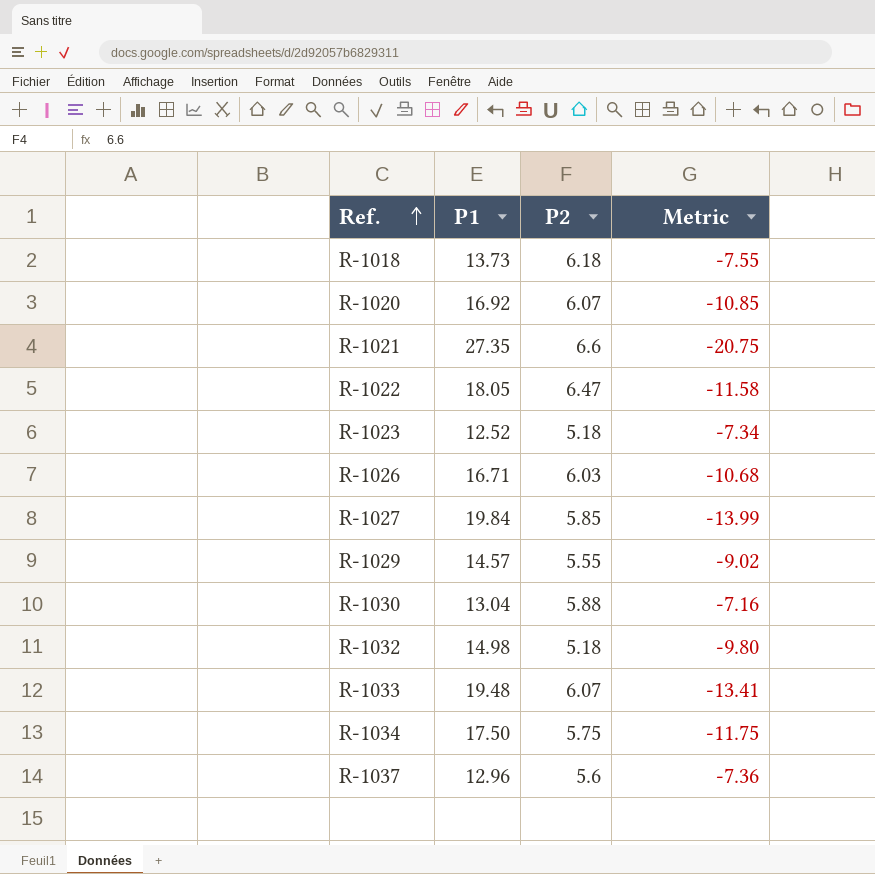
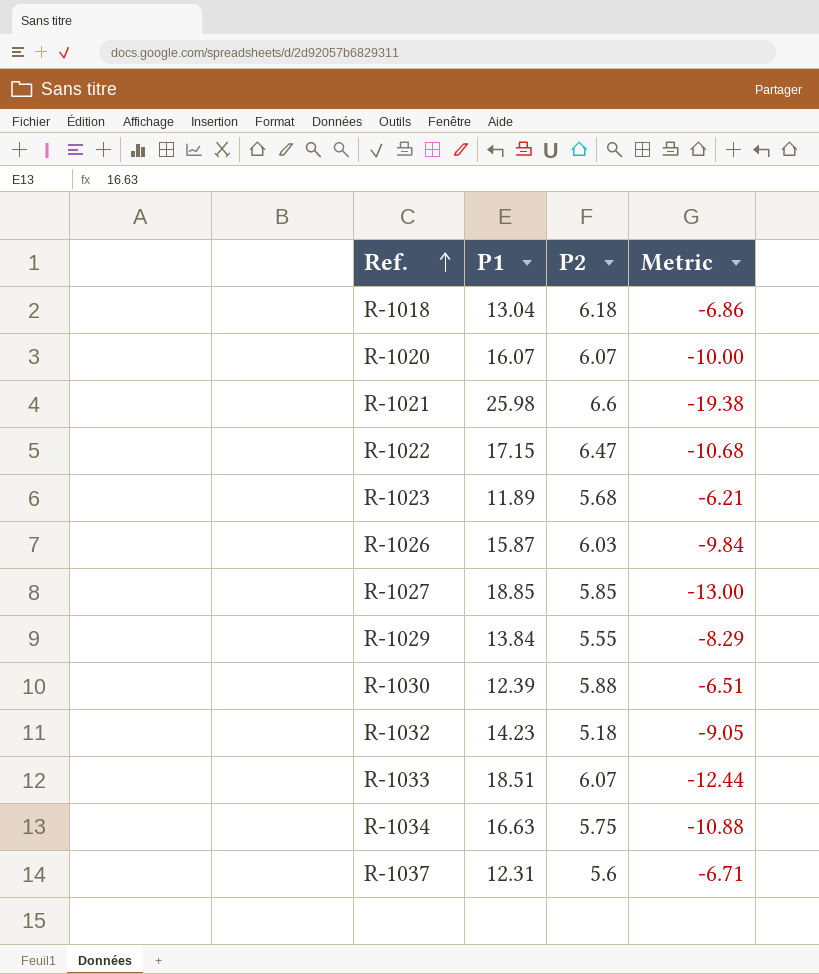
R-1018 | P1: 13.73 -> 13.04
R-1018 | Metric: -7.55 -> -6.86
R-1020 | P1: 16.92 -> 16.07
R-1020 | Metric: -10.85 -> -10.00
R-1021 | P1: 27.35 -> 25.98
R-1021 | Metric: -20.75 -> -19.38
R-1022 | P1: 18.05 -> 17.15
R-1022 | Metric: -11.58 -> -10.68
R-1023 | P1: 12.52 -> 11.89
R-1023 | P2: 5.18 -> 5.68
R-1023 | Metric: -7.34 -> -6.21
R-1026 | P1: 16.71 -> 15.87
R-1026 | Metric: -10.68 -> -9.84
R-1027 | P1: 19.84 -> 18.85
R-1027 | Metric: -13.99 -> -13.00
R-1029 | P1: 14.57 -> 13.84
R-1029 | Metric: -9.02 -> -8.29
R-1030 | P1: 13.04 -> 12.39
R-1030 | Metric: -7.16 -> -6.51
R-1032 | P1: 14.98 -> 14.23
R-1032 | Metric: -9.80 -> -9.05
R-1033 | P1: 19.48 -> 18.51
R-1033 | Metric: -13.41 -> -12.44
R-1034 | P1: 17.50 -> 16.63
R-1034 | Metric: -11.75 -> -10.88
R-1037 | P1: 12.96 -> 12.31
R-1037 | Metric: -7.36 -> -6.71

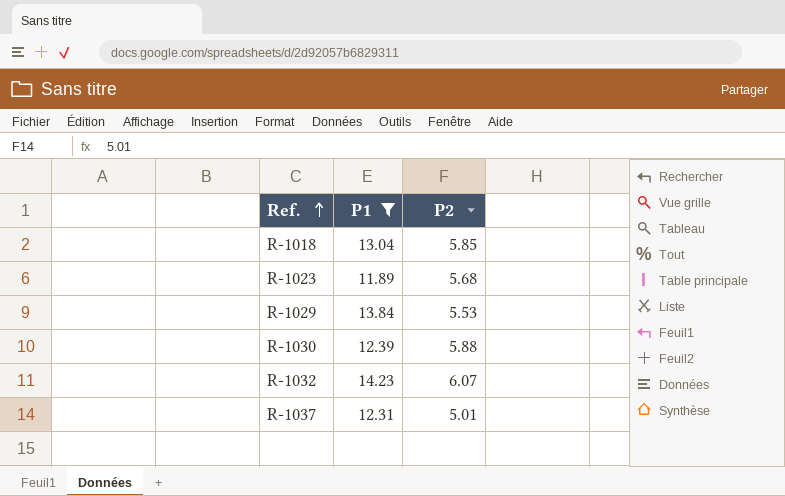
filter: none -> P1 <= 14.23
column Metric | formula: [P2] - [P1] -> none
R-1018 | P2: 6.18 -> 5.85
R-1029 | P2: 5.55 -> 5.53
R-1032 | P2: 5.18 -> 6.07
R-1037 | P2: 5.6 -> 5.01

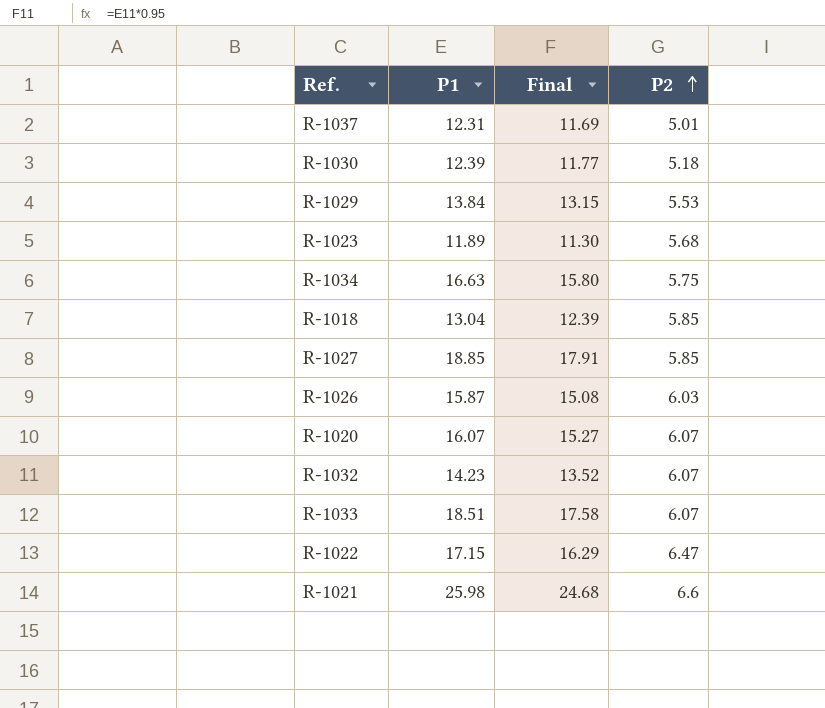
filter: P1 <= 14.23 -> none
row order: Ref. ascending -> P2 ascending
column Final | formula: none -> [P1] * 0.95
R-1030 | P2: 5.88 -> 5.18

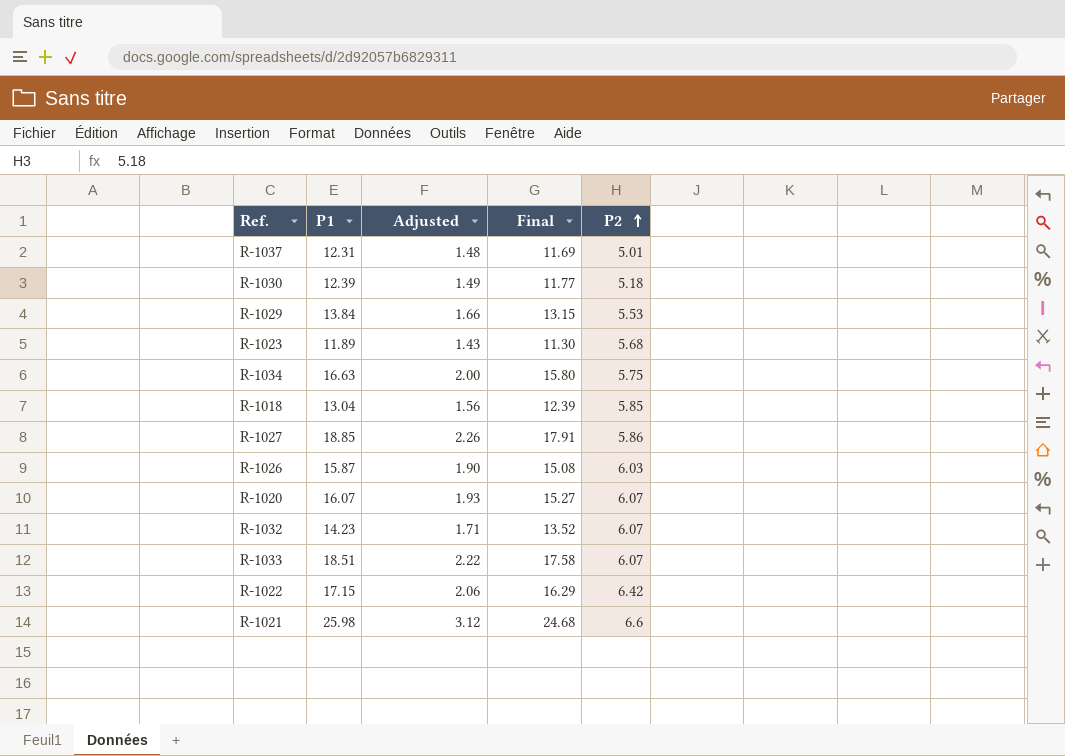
column Adjusted | formula: none -> [P1] * 0.12
R-1027 | P2: 5.85 -> 5.86
R-1022 | P2: 6.47 -> 6.42

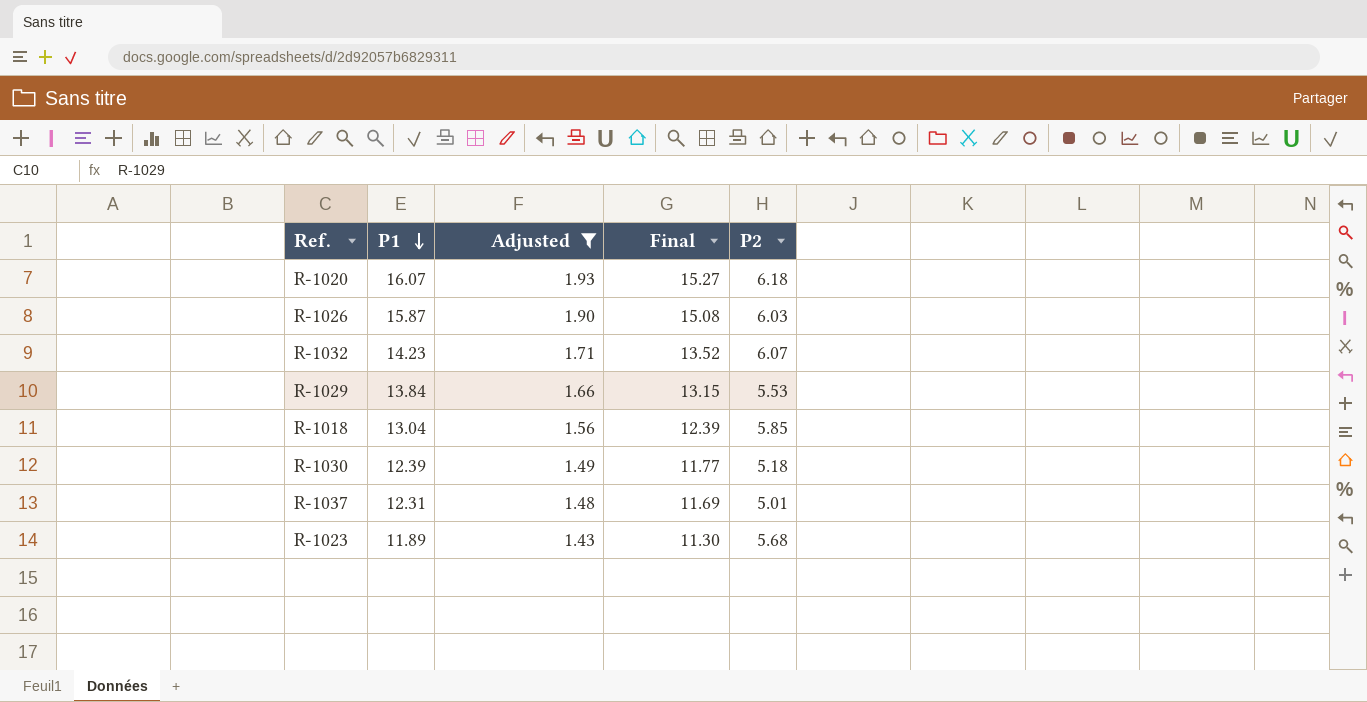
filter: none -> Adjusted <= 1.93
row order: P2 ascending -> P1 descending
R-1020 | P2: 6.07 -> 6.18

